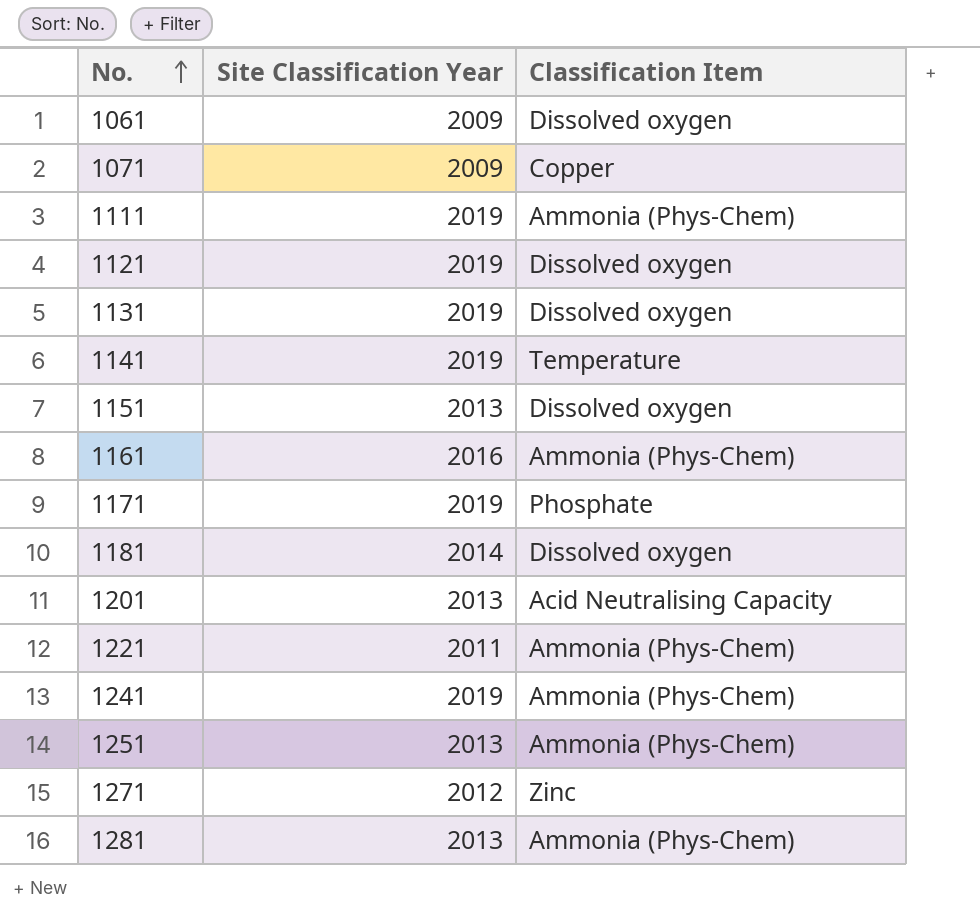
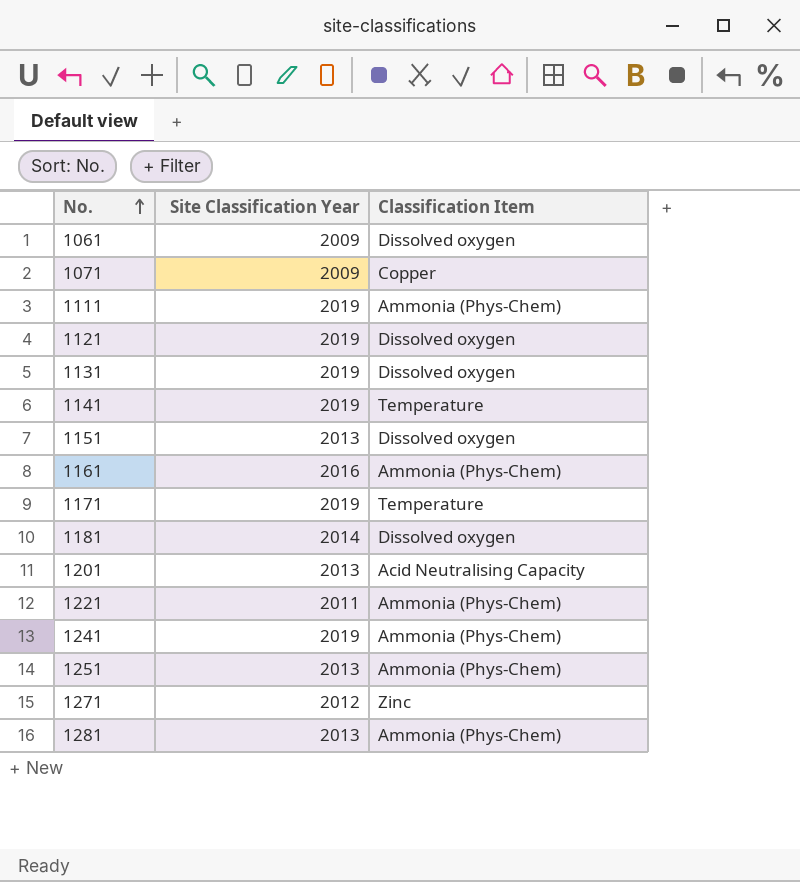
1171 | Classification Item: Phosphate -> Temperature

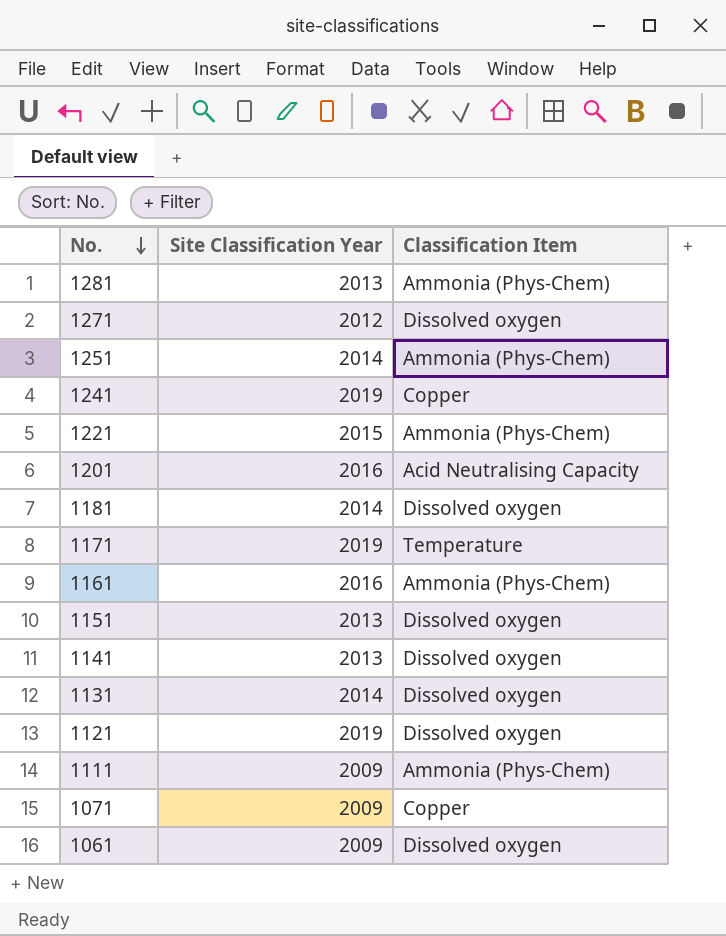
row order: No. ascending -> No. descending
1271 | Classification Item: Zinc -> Dissolved oxygen
1251 | Site Classification Year: 2013 -> 2014
1241 | Classification Item: Ammonia (Phys-Chem) -> Copper
1221 | Site Classification Year: 2011 -> 2015
1201 | Site Classification Year: 2013 -> 2016
1141 | Site Classification Year: 2019 -> 2013
1141 | Classification Item: Temperature -> Dissolved oxygen
1131 | Site Classification Year: 2019 -> 2014
1111 | Site Classification Year: 2019 -> 2009

